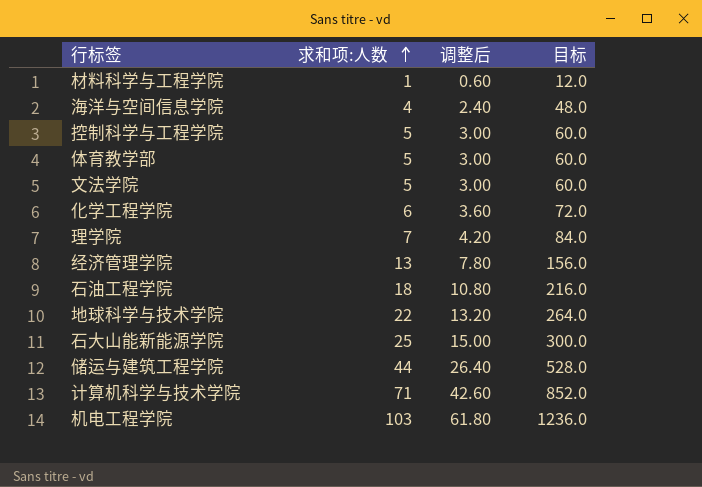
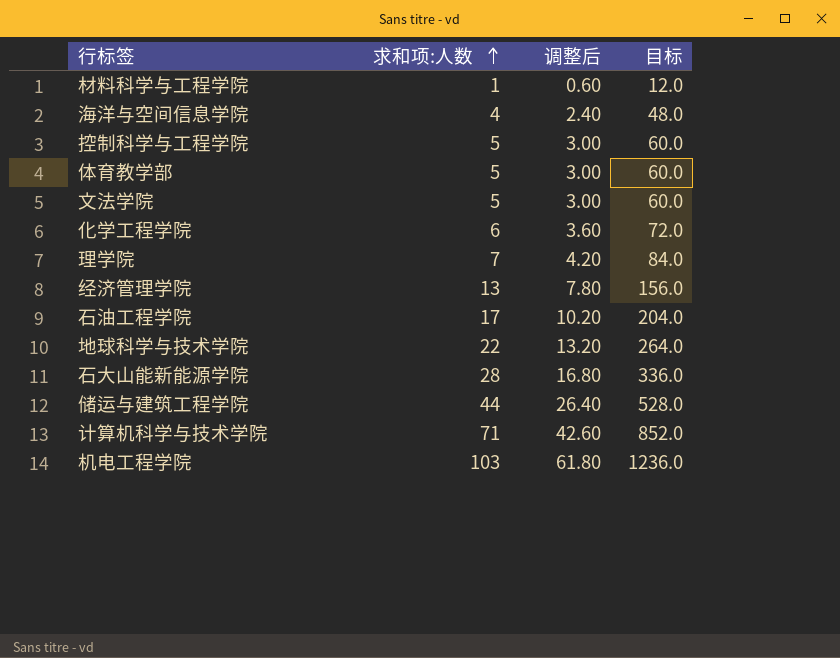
石油工程学院 | 求和项:人数: 18 -> 17
石油工程学院 | 调整后: 10.80 -> 10.20
石油工程学院 | 目标: 216.0 -> 204.0
石大山能新能源学院 | 求和项:人数: 25 -> 28
石大山能新能源学院 | 调整后: 15.00 -> 16.80
石大山能新能源学院 | 目标: 300.0 -> 336.0

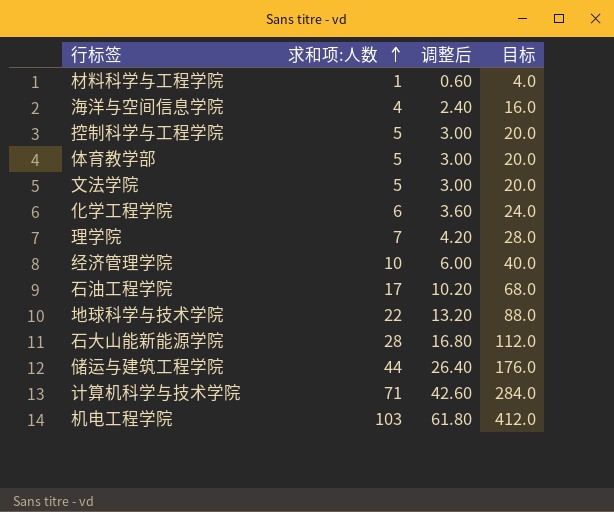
column 目标 | formula: [求和项:人数] * 12 -> [求和项:人数] * 4
经济管理学院 | 求和项:人数: 13 -> 10
经济管理学院 | 调整后: 7.80 -> 6.00

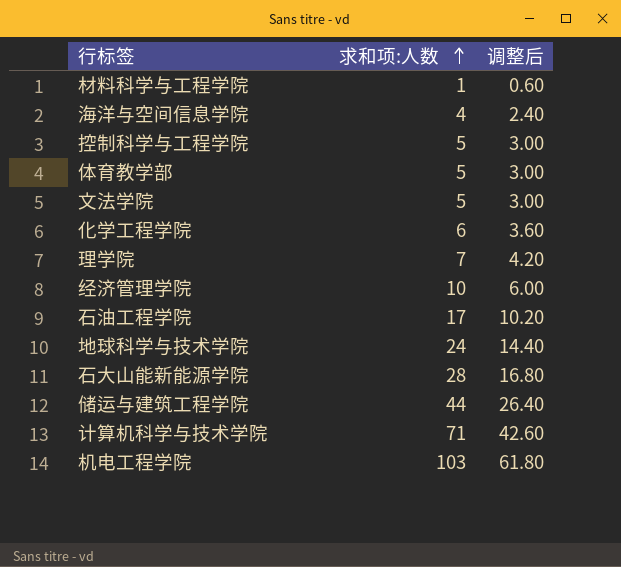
column 目标 | formula: [求和项:人数] * 4 -> none
地球科学与技术学院 | 求和项:人数: 22 -> 24
地球科学与技术学院 | 调整后: 13.20 -> 14.40

